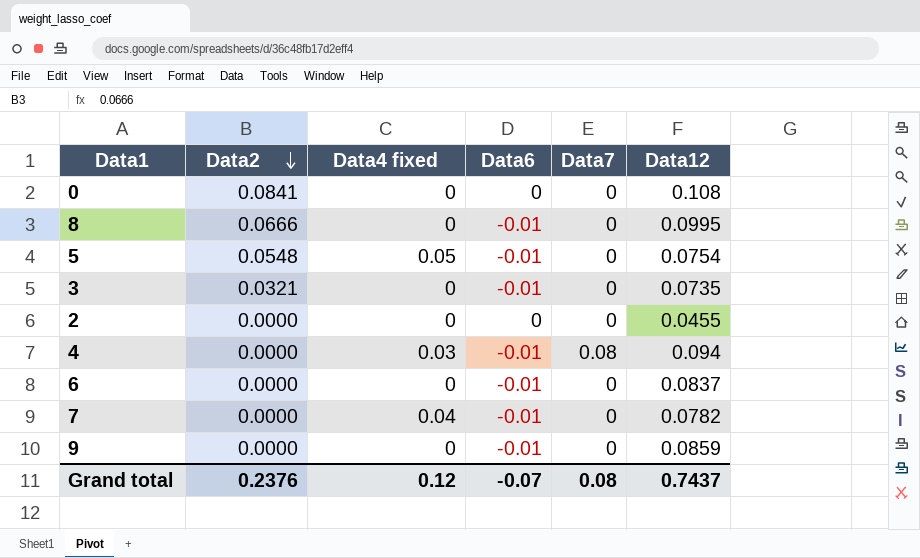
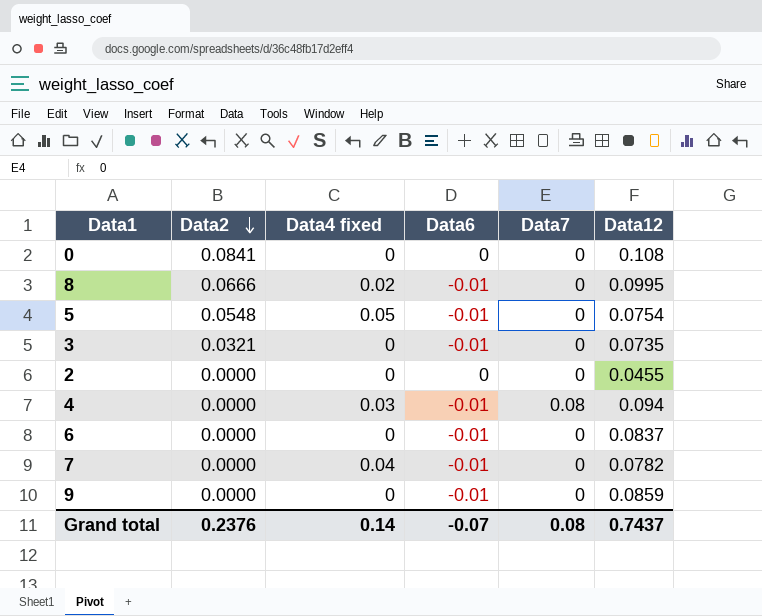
8 | Data4 fixed: 0 -> 0.02
Grand total | Data4 fixed: 0.12 -> 0.14

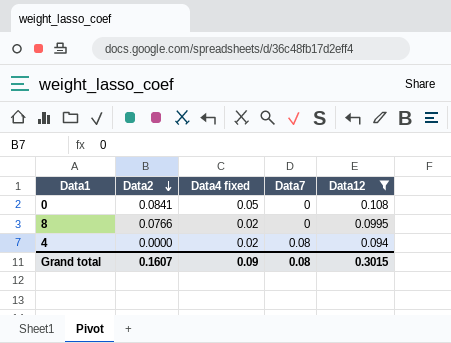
filter: none -> Data12 >= 0.094
column Data6 | position: 4 -> none
0 | Data4 fixed: 0 -> 0.05
8 | Data2: 0.0666 -> 0.0766
4 | Data4 fixed: 0.03 -> 0.02
Grand total | Data2: 0.2376 -> 0.1607
Grand total | Data4 fixed: 0.14 -> 0.09
Grand total | Data12: 0.7437 -> 0.3015

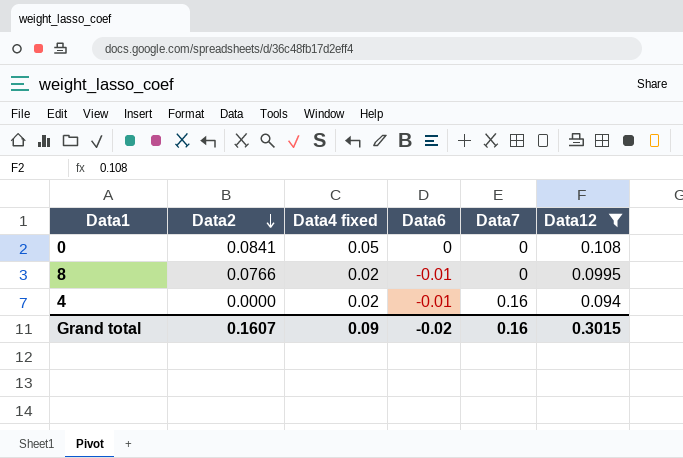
column Data6 | position: none -> 4
4 | Data7: 0.08 -> 0.16
Grand total | Data7: 0.08 -> 0.16

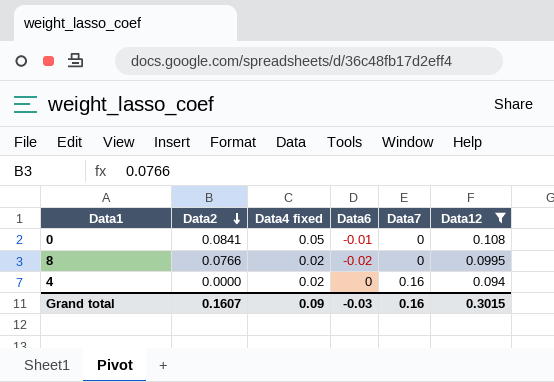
0 | Data6: 0 -> -0.01
8 | Data6: -0.01 -> -0.02
4 | Data6: -0.01 -> 0
Grand total | Data6: -0.02 -> -0.03

